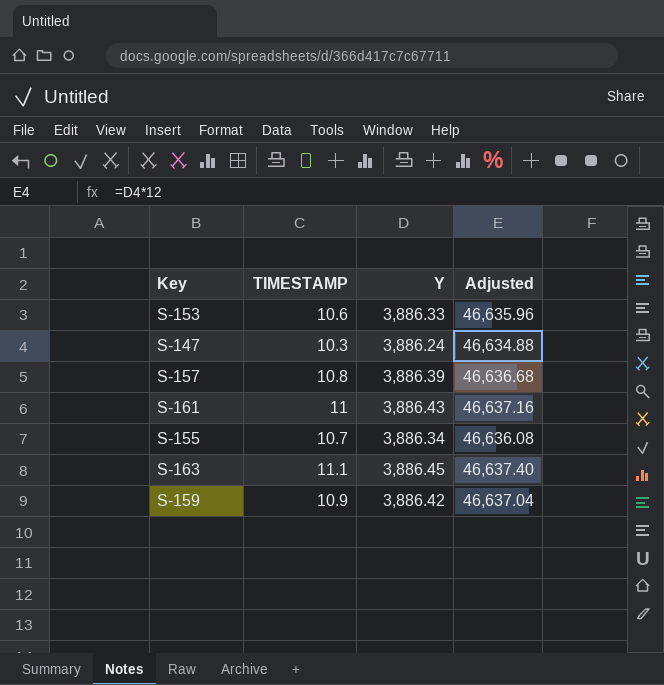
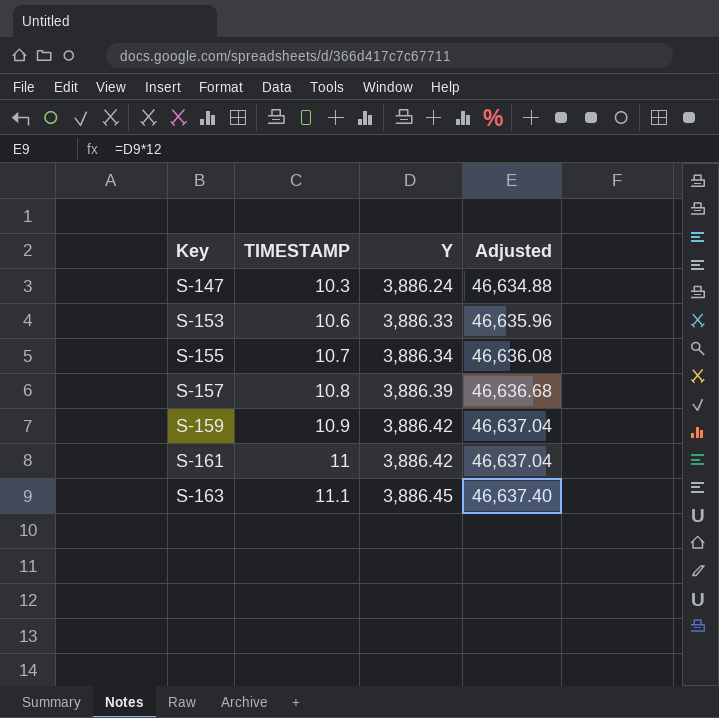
row order: none -> Key ascending
S-161 | Y: 3,886.43 -> 3,886.42
S-161 | Adjusted: 46,637.16 -> 46,637.04

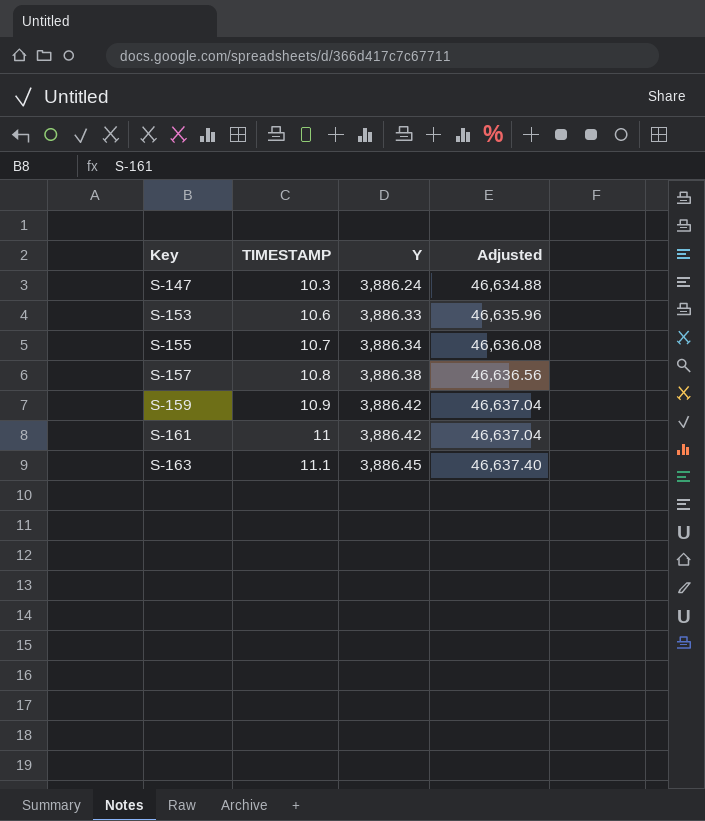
S-157 | Y: 3,886.39 -> 3,886.38
S-157 | Adjusted: 46,636.68 -> 46,636.56

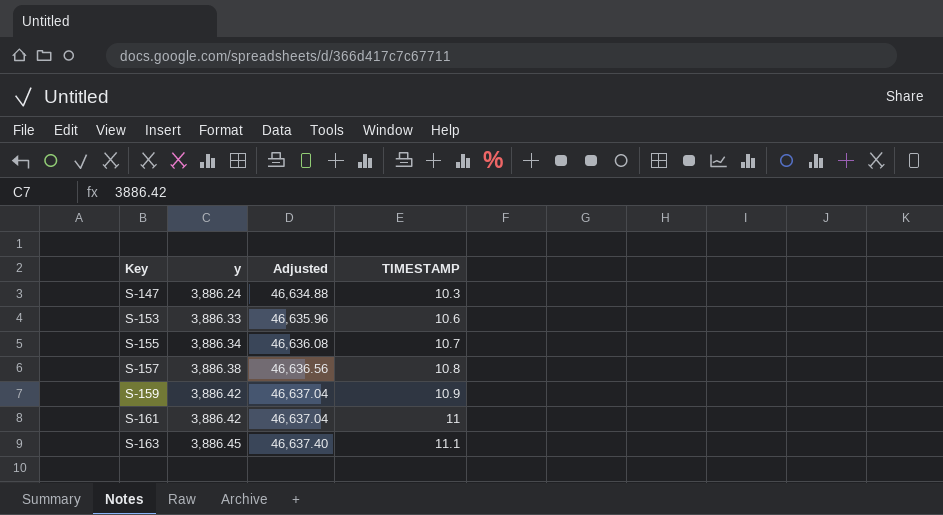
column name: Y -> y
column TIMESTAMP | position: 2 -> 4

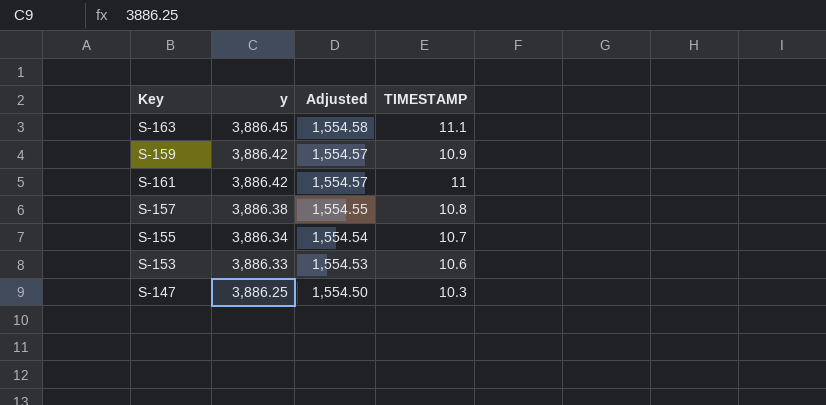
row order: Key ascending -> y descending
column Adjusted | formula: [y] * 12 -> [y] * 0.4
S-147 | y: 3,886.24 -> 3,886.25

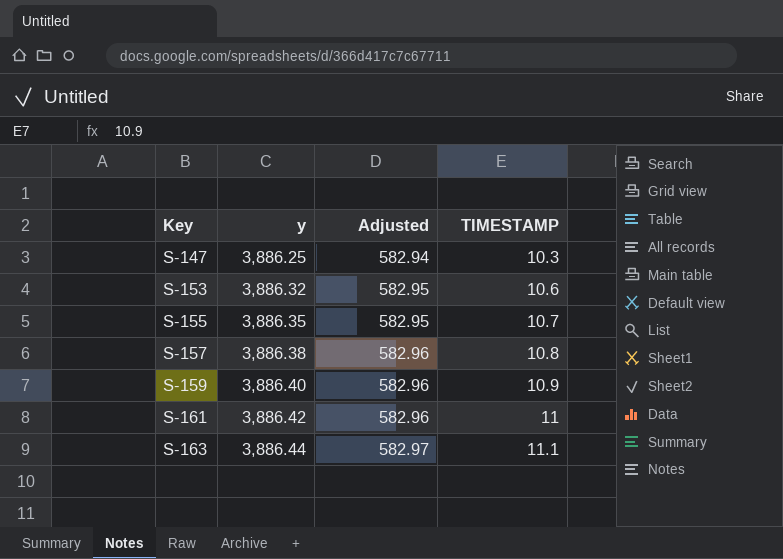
row order: y descending -> Key ascending
column Adjusted | formula: [y] * 0.4 -> [y] * 0.15
S-153 | y: 3,886.33 -> 3,886.32
S-155 | y: 3,886.34 -> 3,886.35
S-159 | y: 3,886.42 -> 3,886.40
S-163 | y: 3,886.45 -> 3,886.44

